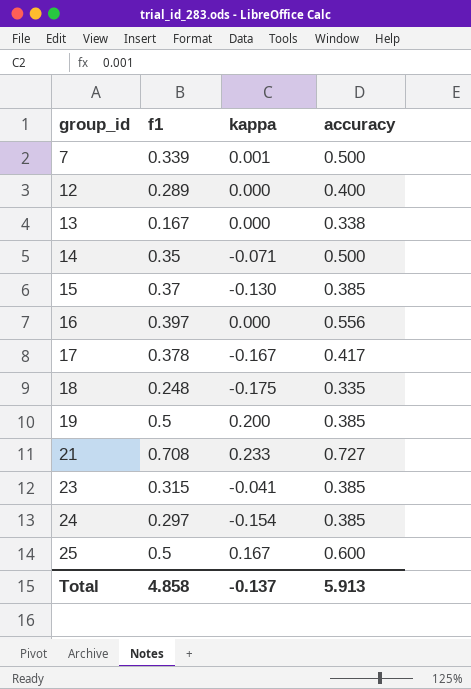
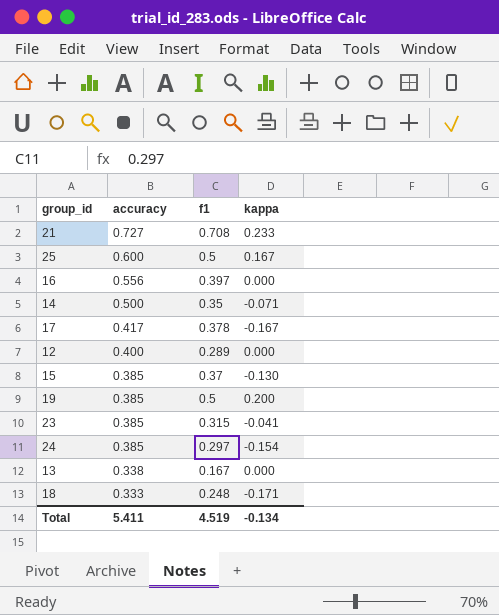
row order: group_id ascending -> accuracy descending
column accuracy | position: 4 -> 2
row 7: 0.339 | 0.001 | 0.500 -> none
18 | accuracy: 0.335 -> 0.333
18 | kappa: -0.175 -> -0.171
Total | accuracy: 5.913 -> 5.411
Total | f1: 4.858 -> 4.519
Total | kappa: -0.137 -> -0.134

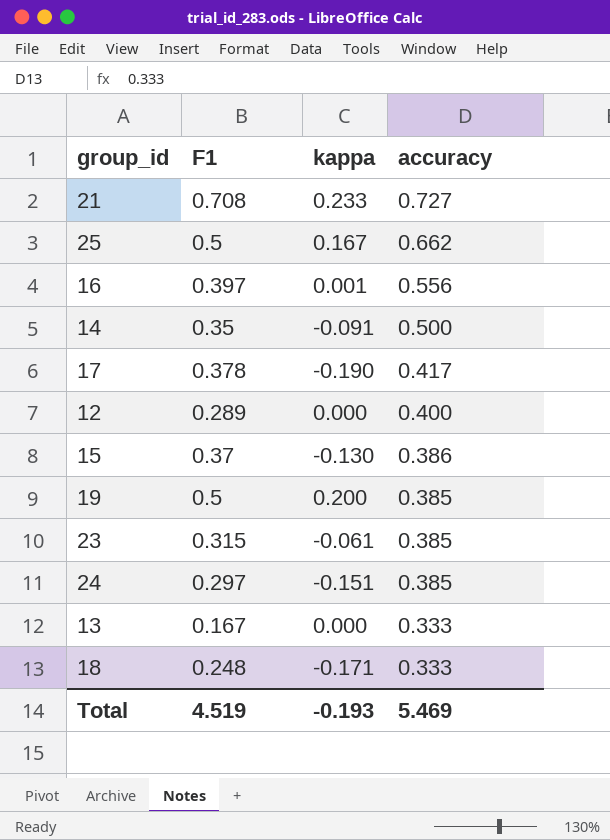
column name: f1 -> F1
column accuracy | position: 2 -> 4
25 | accuracy: 0.600 -> 0.662
16 | kappa: 0.000 -> 0.001
14 | kappa: -0.071 -> -0.091
17 | kappa: -0.167 -> -0.190
15 | accuracy: 0.385 -> 0.386
23 | kappa: -0.041 -> -0.061
24 | kappa: -0.154 -> -0.151
13 | accuracy: 0.338 -> 0.333
Total | kappa: -0.134 -> -0.193
Total | accuracy: 5.411 -> 5.469

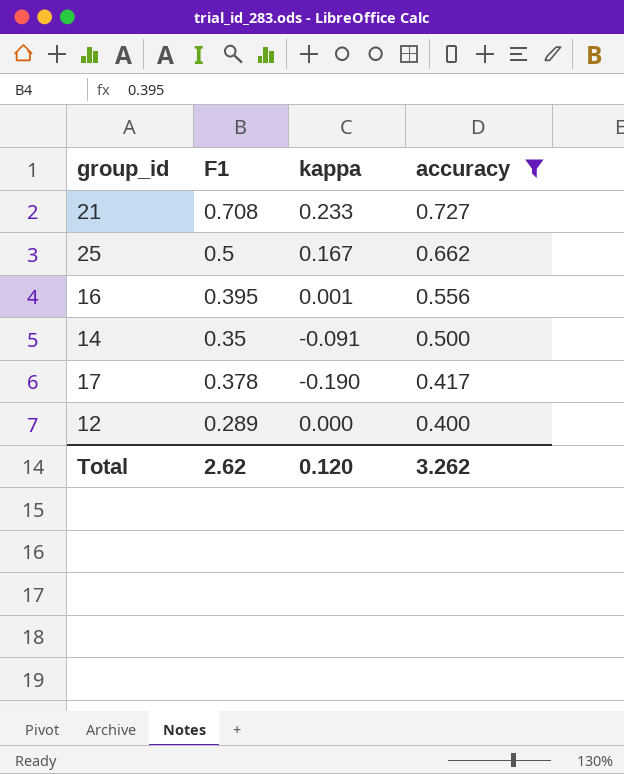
filter: none -> accuracy >= 0.400
16 | F1: 0.397 -> 0.395
Total | F1: 4.519 -> 2.62
Total | kappa: -0.193 -> 0.120
Total | accuracy: 5.469 -> 3.262

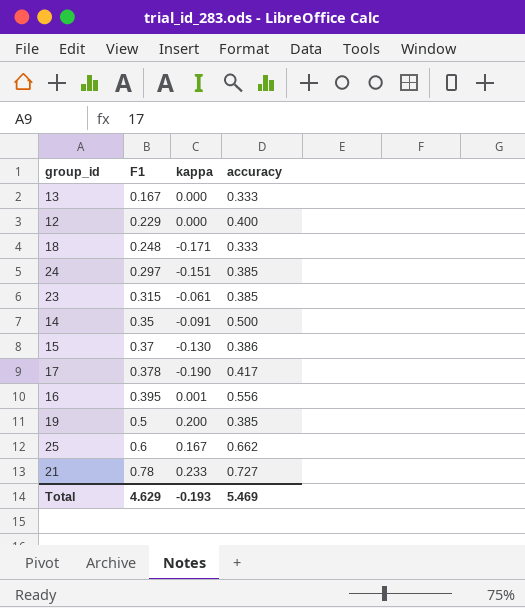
filter: accuracy >= 0.400 -> none
row order: accuracy descending -> F1 ascending
12 | F1: 0.289 -> 0.229
25 | F1: 0.5 -> 0.6
21 | F1: 0.708 -> 0.78
Total | F1: 2.62 -> 4.629
Total | kappa: 0.120 -> -0.193
Total | accuracy: 3.262 -> 5.469

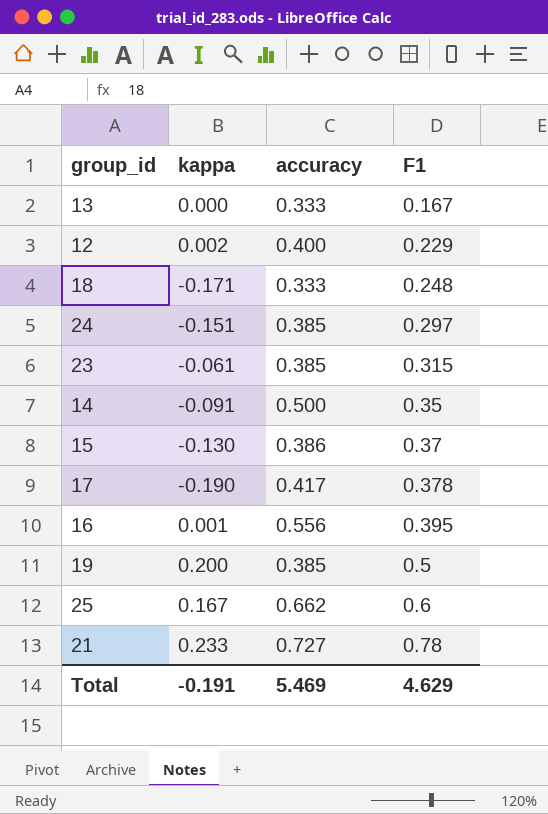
column F1 | position: 2 -> 4
12 | kappa: 0.000 -> 0.002
Total | kappa: -0.193 -> -0.191

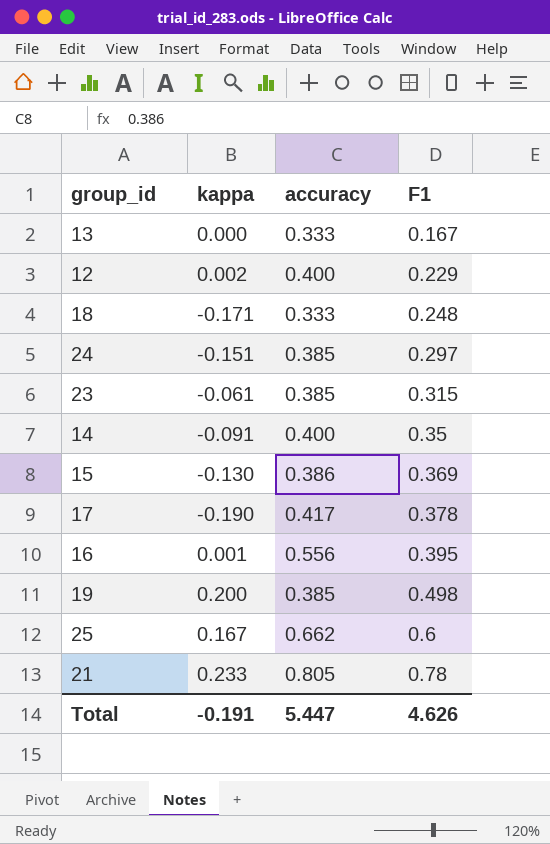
14 | accuracy: 0.500 -> 0.400
15 | F1: 0.37 -> 0.369
19 | F1: 0.5 -> 0.498
21 | accuracy: 0.727 -> 0.805
Total | accuracy: 5.469 -> 5.447
Total | F1: 4.629 -> 4.626

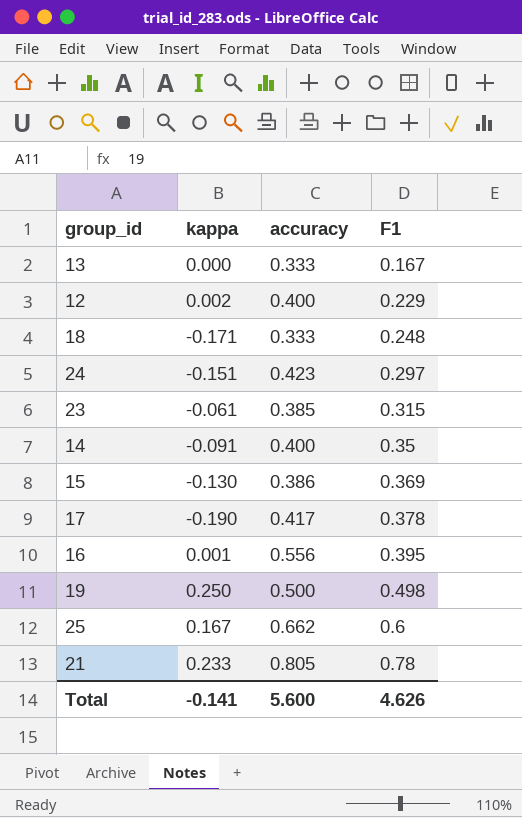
24 | accuracy: 0.385 -> 0.423
19 | kappa: 0.200 -> 0.250
19 | accuracy: 0.385 -> 0.500
Total | kappa: -0.191 -> -0.141
Total | accuracy: 5.447 -> 5.600

